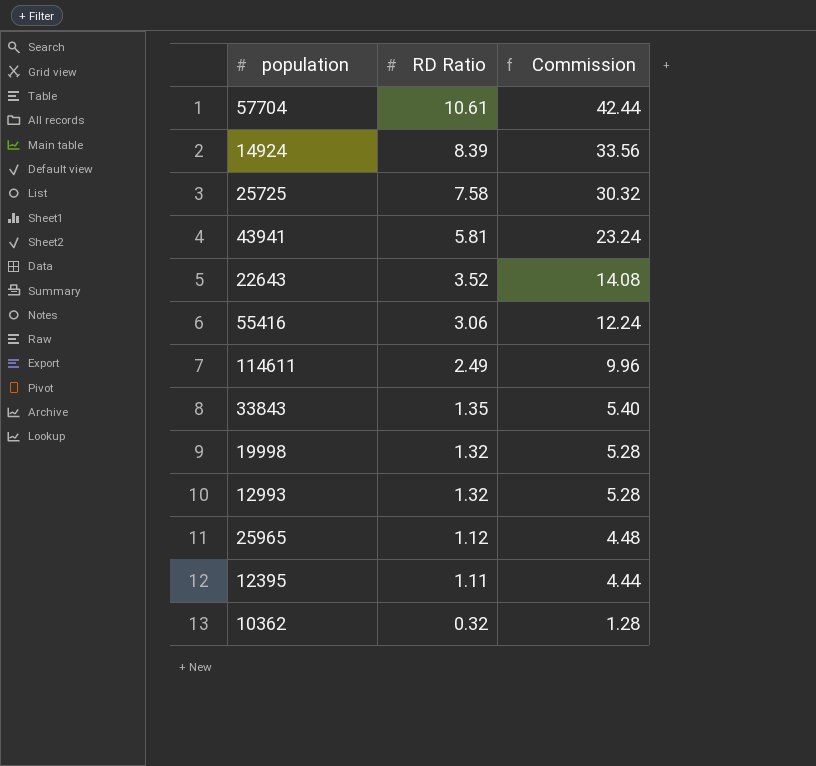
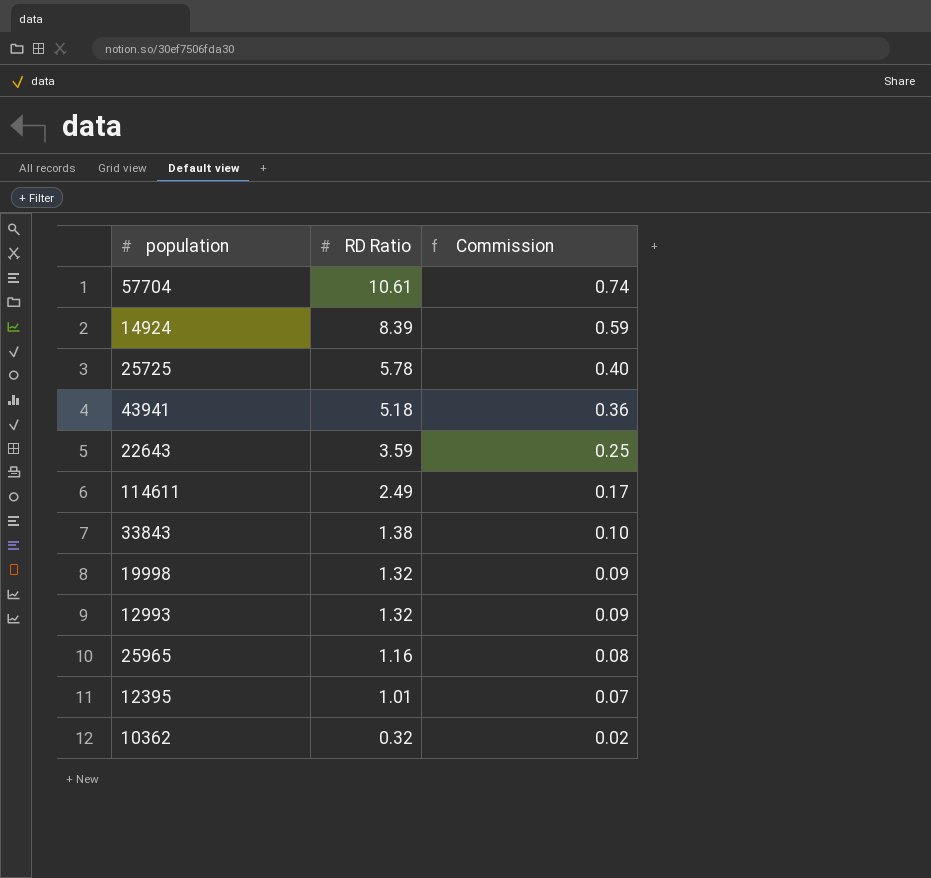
column Commission | formula: [RD Ratio] * 4 -> [RD Ratio] * 0.07
row 55416: 3.06 | 12.24 -> none
25725 | RD Ratio: 7.58 -> 5.78
43941 | RD Ratio: 5.81 -> 5.18
22643 | RD Ratio: 3.52 -> 3.59
33843 | RD Ratio: 1.35 -> 1.38
25965 | RD Ratio: 1.12 -> 1.16
12395 | RD Ratio: 1.11 -> 1.01

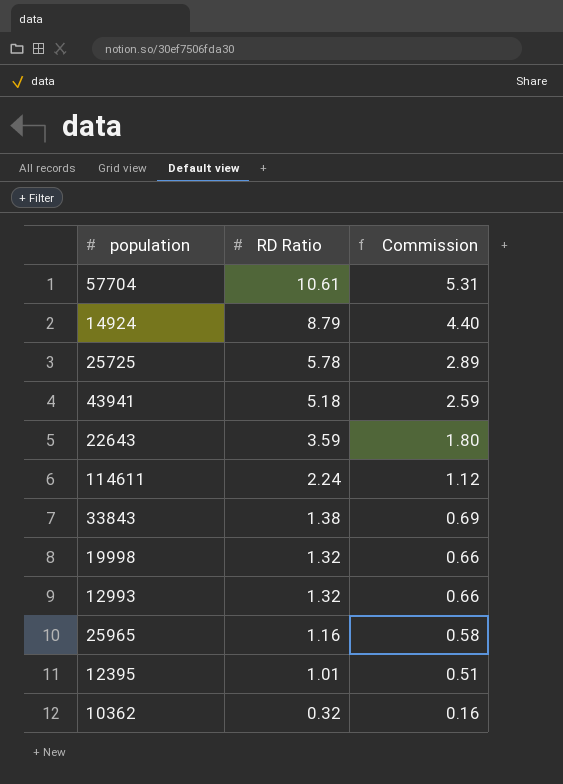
column Commission | formula: [RD Ratio] * 0.07 -> [RD Ratio] * 0.5
14924 | RD Ratio: 8.39 -> 8.79
114611 | RD Ratio: 2.49 -> 2.24

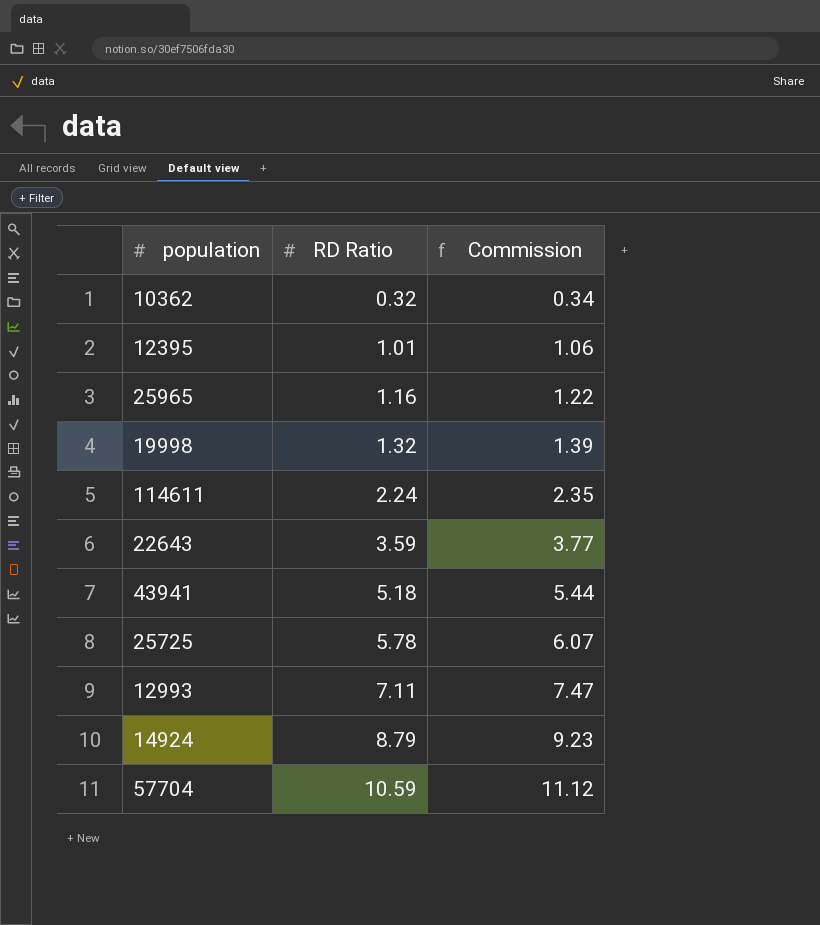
row order: RD Ratio descending -> RD Ratio ascending
column Commission | formula: [RD Ratio] * 0.5 -> [RD Ratio] * 1.05
row 33843: 1.38 | 0.69 -> none
12993 | RD Ratio: 1.32 -> 7.11
57704 | RD Ratio: 10.61 -> 10.59

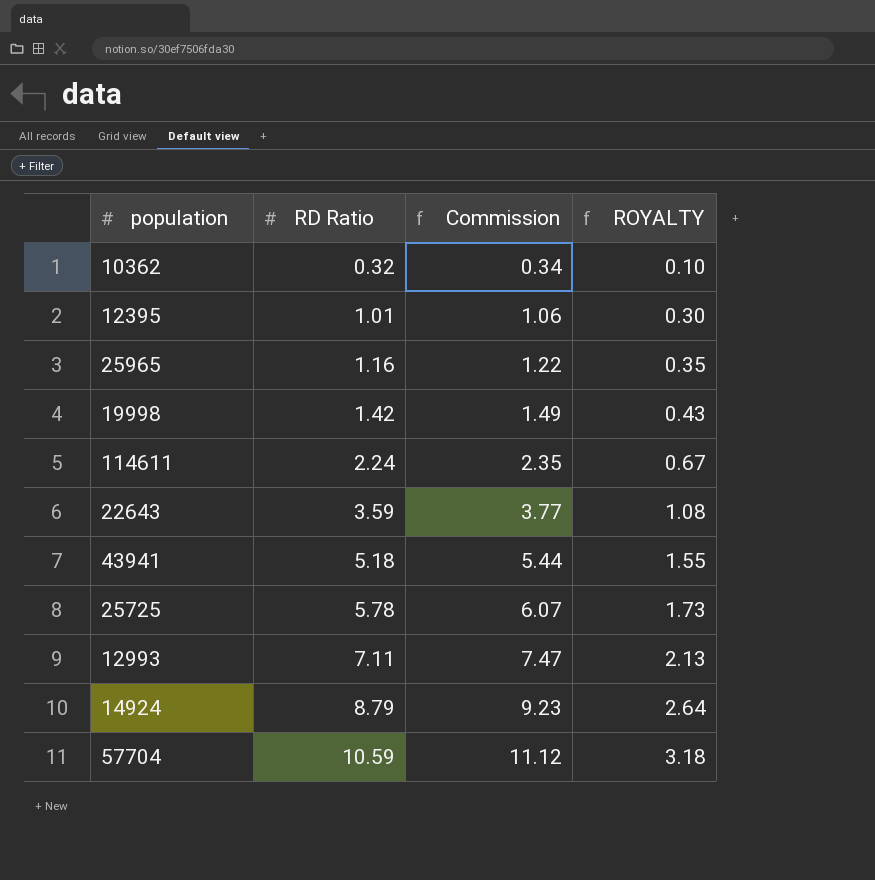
column ROYALTY | formula: none -> [RD Ratio] * 0.3
19998 | RD Ratio: 1.32 -> 1.42
19998 | Commission: 1.39 -> 1.49

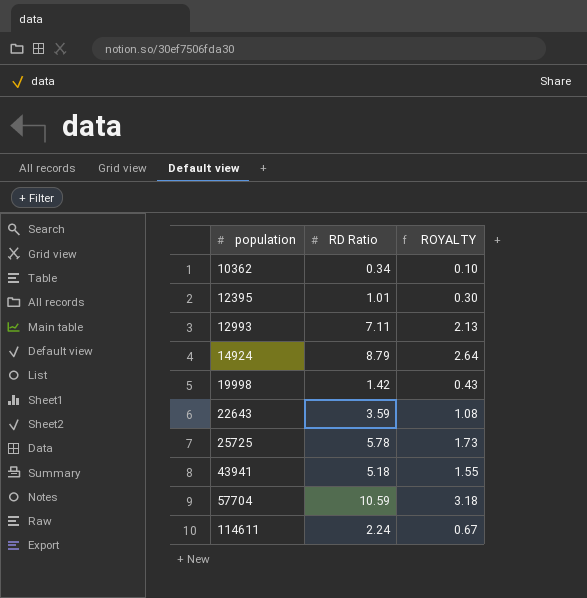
row order: RD Ratio ascending -> population ascending
column Commission | formula: [RD Ratio] * 1.05 -> none
row 25965: 1.16 | 1.22 | 0.35 -> none
10362 | RD Ratio: 0.32 -> 0.34

